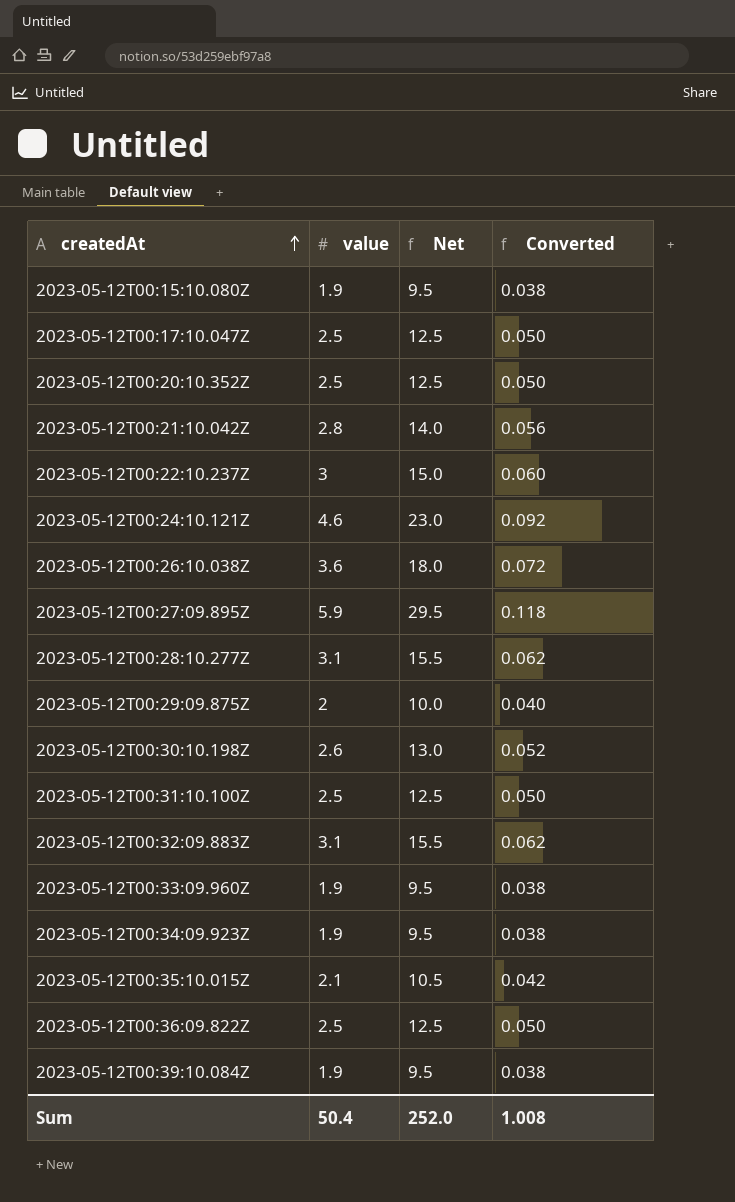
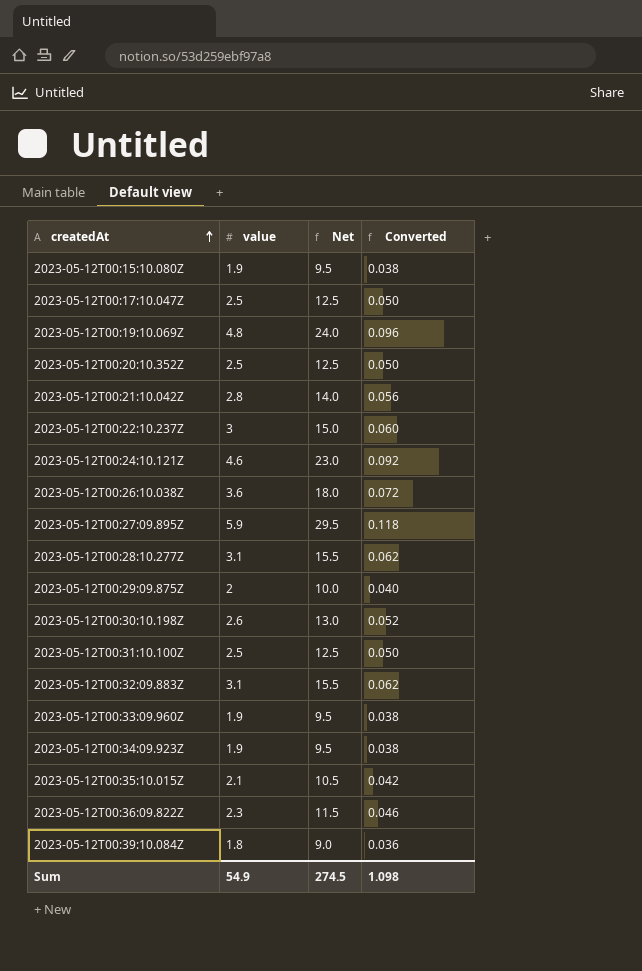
row 2023-05-12T00:19:10.069Z: none -> 4.8 | 24.0 | 0.096
2023-05-12T00:36:09.822Z | value: 2.5 -> 2.3
2023-05-12T00:36:09.822Z | Net: 12.5 -> 11.5
2023-05-12T00:36:09.822Z | Converted: 0.050 -> 0.046
2023-05-12T00:39:10.084Z | value: 1.9 -> 1.8
2023-05-12T00:39:10.084Z | Net: 9.5 -> 9.0
2023-05-12T00:39:10.084Z | Converted: 0.038 -> 0.036
Sum | value: 50.4 -> 54.9
Sum | Net: 252.0 -> 274.5
Sum | Converted: 1.008 -> 1.098

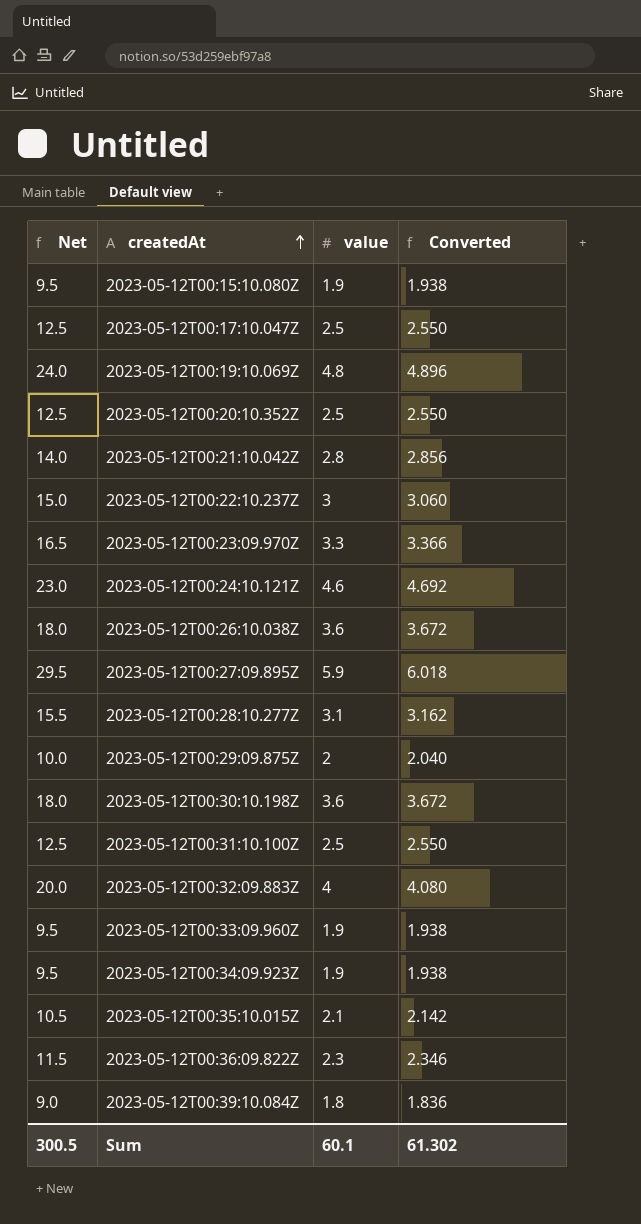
column Net | position: 3 -> 1
column Converted | formula: [value] * 0.02 -> [value] * 1.02
row 2023-05-12T00:23:09.970Z: none -> 16.5 | 3.3 | 3.366
2023-05-12T00:30:10.198Z | Net: 13.0 -> 18.0
2023-05-12T00:30:10.198Z | value: 2.6 -> 3.6
2023-05-12T00:32:09.883Z | Net: 15.5 -> 20.0
2023-05-12T00:32:09.883Z | value: 3.1 -> 4
Sum | Net: 274.5 -> 300.5
Sum | value: 54.9 -> 60.1
Sum | Converted: 1.098 -> 61.302

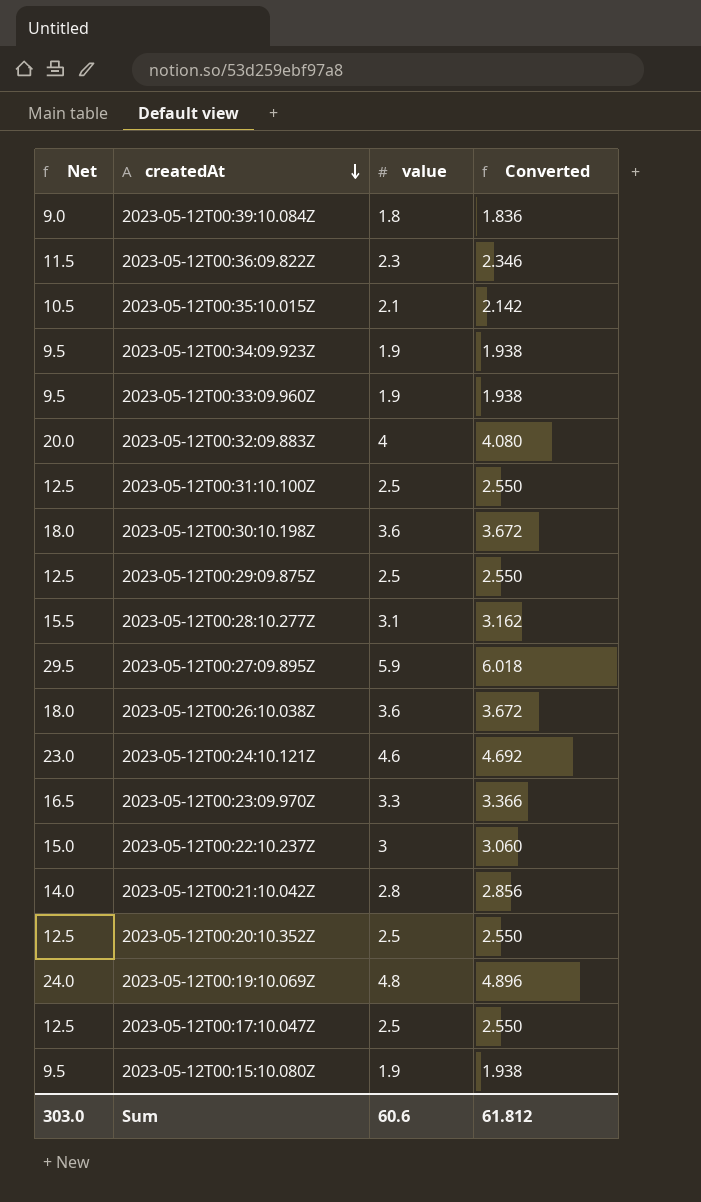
row order: createdAt ascending -> createdAt descending
2023-05-12T00:29:09.875Z | Net: 10.0 -> 12.5
2023-05-12T00:29:09.875Z | value: 2 -> 2.5
2023-05-12T00:29:09.875Z | Converted: 2.040 -> 2.550
Sum | Net: 300.5 -> 303.0
Sum | value: 60.1 -> 60.6
Sum | Converted: 61.302 -> 61.812

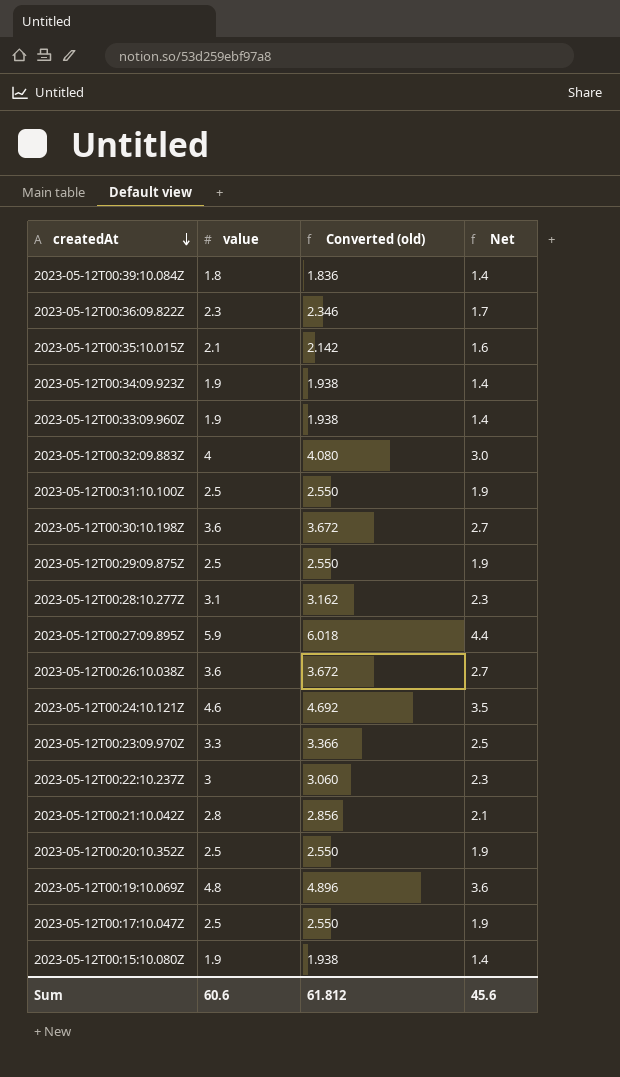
column name: Converted -> Converted (old)
column Net | formula: [value] * 5 -> [value] * 0.75
column Net | position: 1 -> 4
Sum | Net: 303.0 -> 45.6

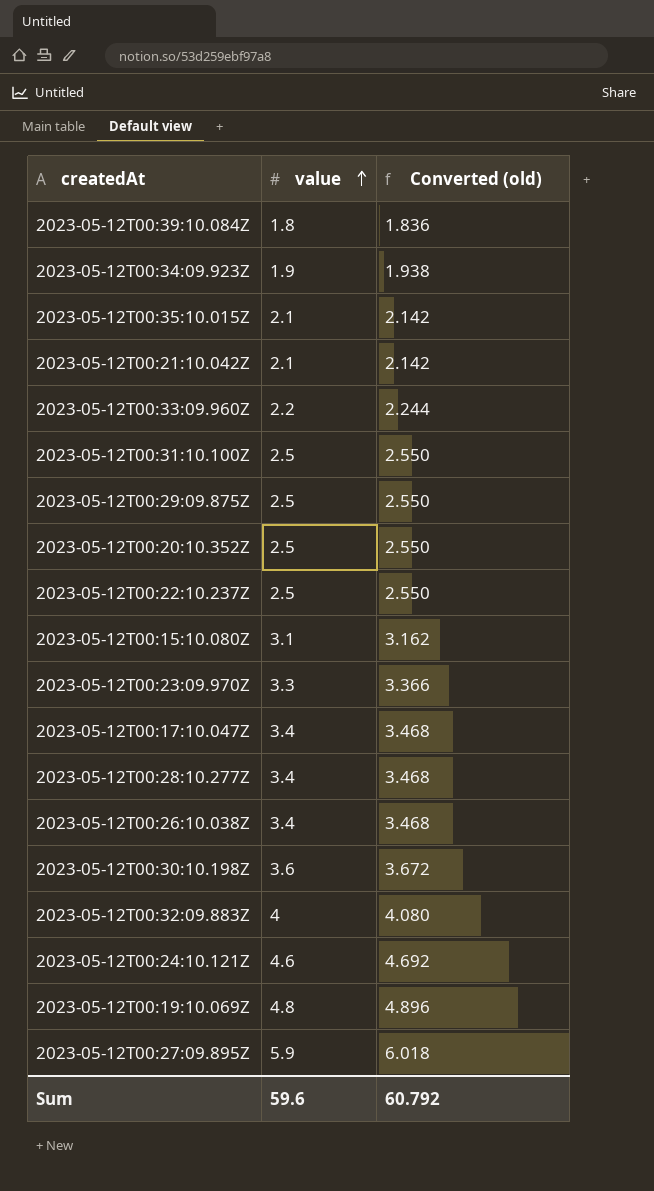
row order: createdAt descending -> value ascending
column Net | formula: [value] * 0.75 -> none
row 2023-05-12T00:36:09.822Z: 2.3 | 2.346 | 1.7 -> none
2023-05-12T00:21:10.042Z | value: 2.8 -> 2.1
2023-05-12T00:21:10.042Z | Converted (old): 2.856 -> 2.142
2023-05-12T00:33:09.960Z | value: 1.9 -> 2.2
2023-05-12T00:33:09.960Z | Converted (old): 1.938 -> 2.244
2023-05-12T00:22:10.237Z | value: 3 -> 2.5
2023-05-12T00:22:10.237Z | Converted (old): 3.060 -> 2.550
2023-05-12T00:15:10.080Z | value: 1.9 -> 3.1
2023-05-12T00:15:10.080Z | Converted (old): 1.938 -> 3.162
2023-05-12T00:17:10.047Z | value: 2.5 -> 3.4
2023-05-12T00:17:10.047Z | Converted (old): 2.550 -> 3.468
2023-05-12T00:28:10.277Z | value: 3.1 -> 3.4
2023-05-12T00:28:10.277Z | Converted (old): 3.162 -> 3.468
2023-05-12T00:26:10.038Z | value: 3.6 -> 3.4
2023-05-12T00:26:10.038Z | Converted (old): 3.672 -> 3.468
Sum | value: 60.6 -> 59.6
Sum | Converted (old): 61.812 -> 60.792

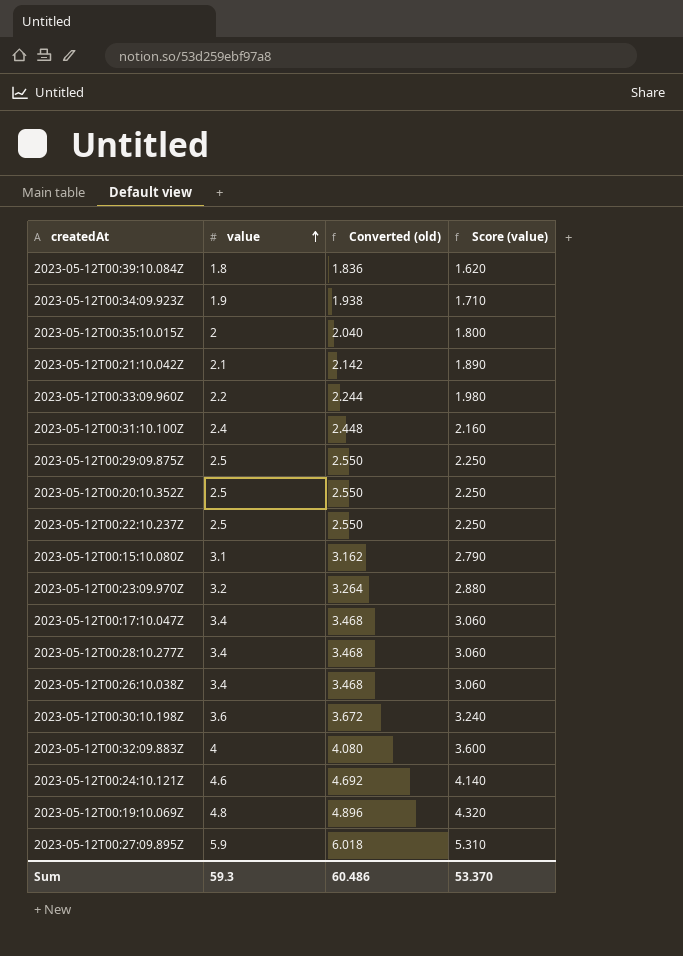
column Score (value) | formula: none -> [value] * 0.9
2023-05-12T00:35:10.015Z | value: 2.1 -> 2
2023-05-12T00:35:10.015Z | Converted (old): 2.142 -> 2.040
2023-05-12T00:31:10.100Z | value: 2.5 -> 2.4
2023-05-12T00:31:10.100Z | Converted (old): 2.550 -> 2.448
2023-05-12T00:23:09.970Z | value: 3.3 -> 3.2
2023-05-12T00:23:09.970Z | Converted (old): 3.366 -> 3.264
Sum | value: 59.6 -> 59.3
Sum | Converted (old): 60.792 -> 60.486

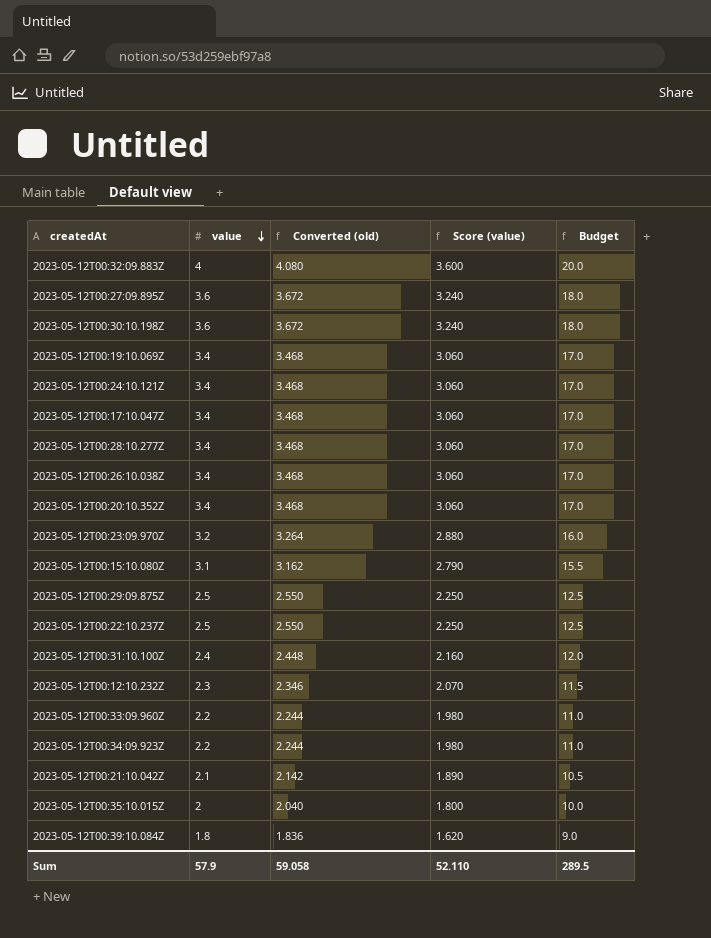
row order: value ascending -> value descending
column Budget | formula: none -> [value] * 5
2023-05-12T00:27:09.895Z | value: 5.9 -> 3.6
2023-05-12T00:27:09.895Z | Converted (old): 6.018 -> 3.672
2023-05-12T00:27:09.895Z | Score (value): 5.310 -> 3.240
2023-05-12T00:19:10.069Z | value: 4.8 -> 3.4
2023-05-12T00:19:10.069Z | Converted (old): 4.896 -> 3.468
2023-05-12T00:19:10.069Z | Score (value): 4.320 -> 3.060
2023-05-12T00:24:10.121Z | value: 4.6 -> 3.4
2023-05-12T00:24:10.121Z | Converted (old): 4.692 -> 3.468
2023-05-12T00:24:10.121Z | Score (value): 4.140 -> 3.060
2023-05-12T00:20:10.352Z | value: 2.5 -> 3.4
2023-05-12T00:20:10.352Z | Converted (old): 2.550 -> 3.468
2023-05-12T00:20:10.352Z | Score (value): 2.250 -> 3.060
row 2023-05-12T00:12:10.232Z: none -> 2.3 | 2.346 | 2.070 | 11.5
2023-05-12T00:34:09.923Z | value: 1.9 -> 2.2
2023-05-12T00:34:09.923Z | Converted (old): 1.938 -> 2.244
2023-05-12T00:34:09.923Z | Score (value): 1.710 -> 1.980
Sum | value: 59.3 -> 57.9
Sum | Converted (old): 60.486 -> 59.058
Sum | Score (value): 53.370 -> 52.110

